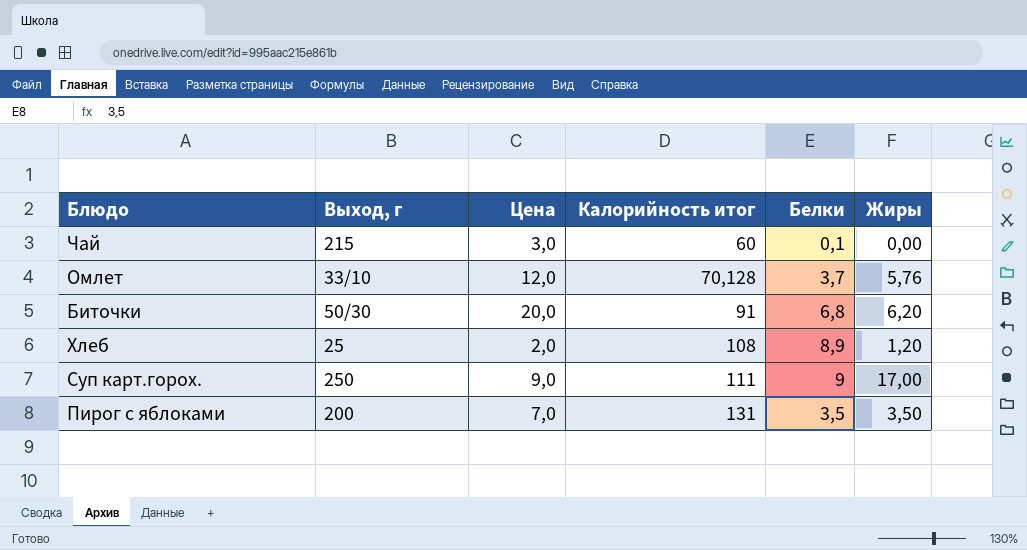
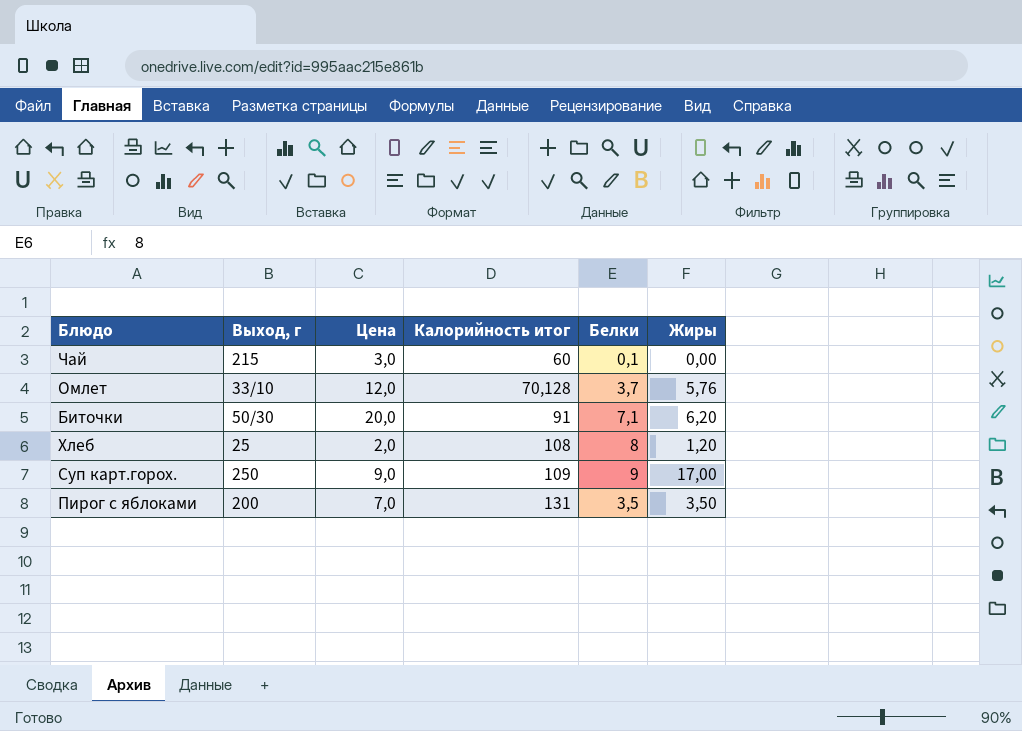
Биточки | Белки: 6,8 -> 7,1
Хлеб | Белки: 8,9 -> 8
Суп карт.горох. | Калорийность итог: 111 -> 109

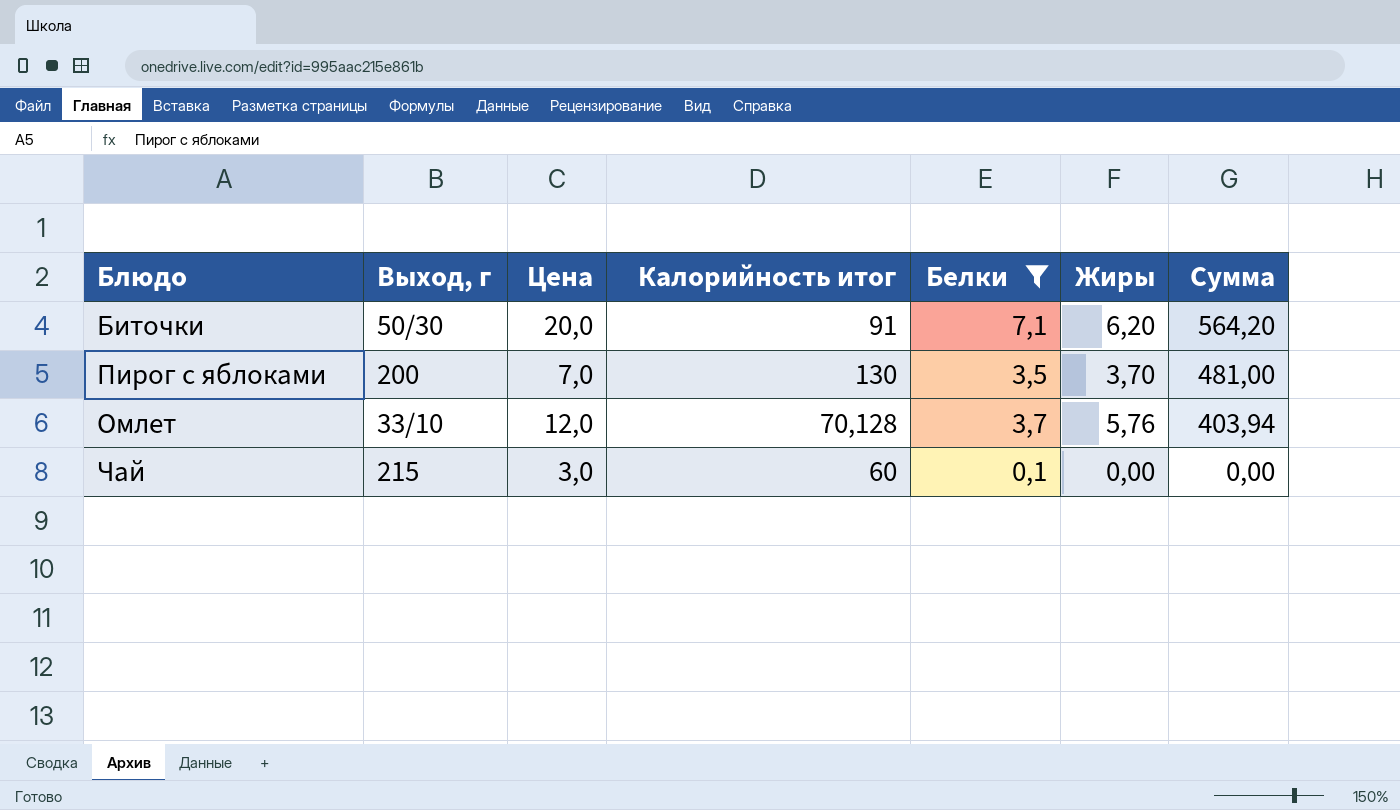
filter: none -> Белки <= 7,1
row order: Калорийность итог ascending -> Сумма descending
column Сумма | formula: none -> [Калорийность итог] * [Жиры]
Пирог с яблоками | Калорийность итог: 131 -> 130
Пирог с яблоками | Жиры: 3,50 -> 3,70

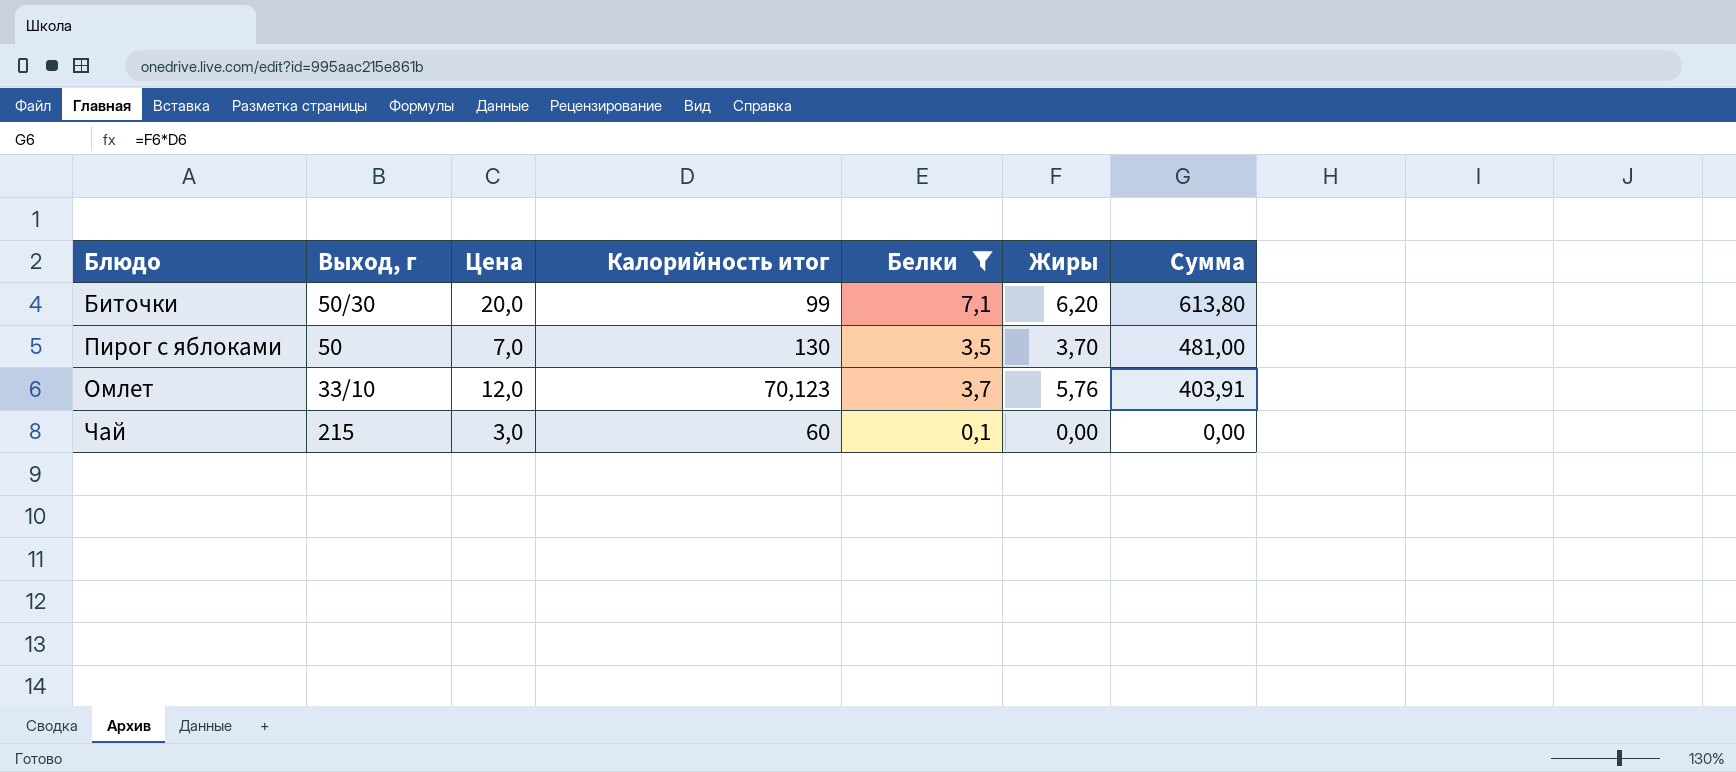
Биточки | Калорийность итог: 91 -> 99
Биточки | Сумма: 564,20 -> 613,80
Пирог с яблоками | Выход, г: 200 -> 50
Омлет | Калорийность итог: 70,128 -> 70,123
Омлет | Сумма: 403,94 -> 403,91

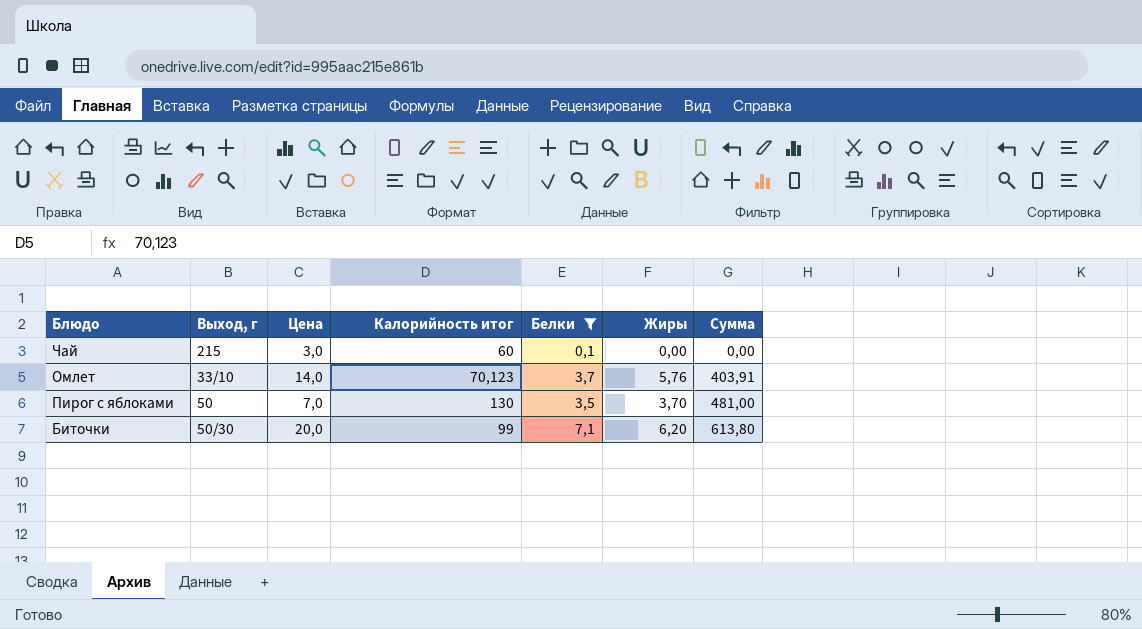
row order: Сумма descending -> Сумма ascending
Омлет | Цена: 12,0 -> 14,0

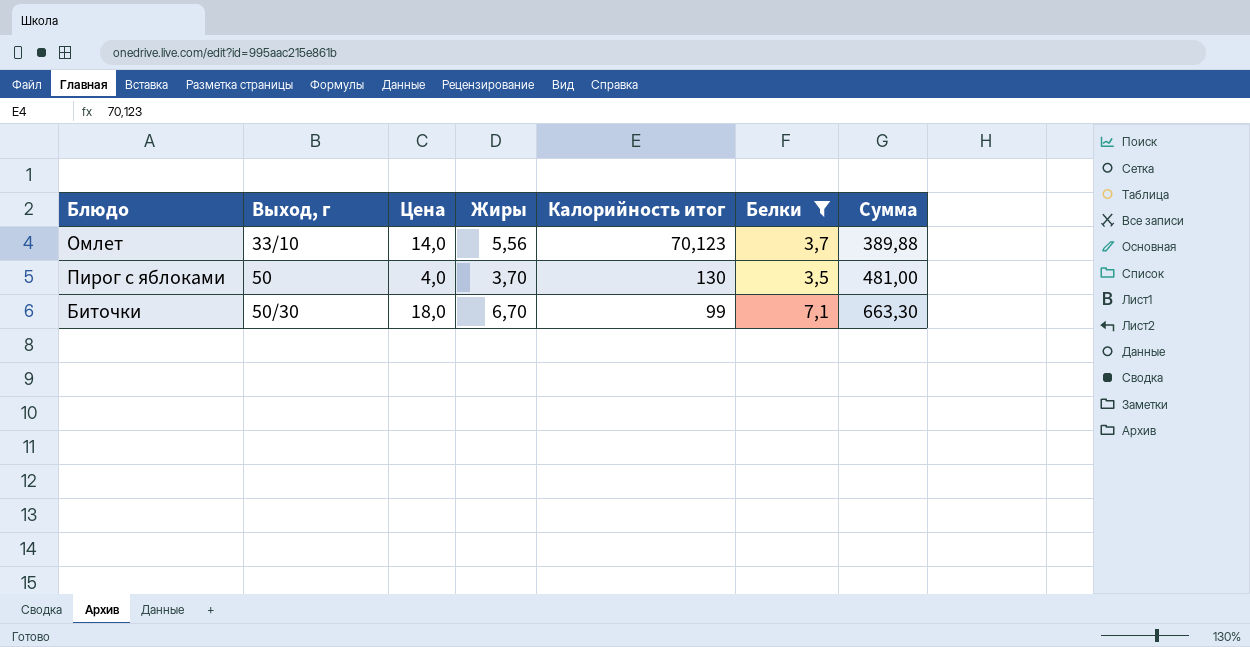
column Жиры | position: 6 -> 4
row Чай: 215 | 3,0 | 60 | 0,1 | 0,00 | 0,00 -> none
Омлет | Жиры: 5,76 -> 5,56
Омлет | Сумма: 403,91 -> 389,88
Пирог с яблоками | Цена: 7,0 -> 4,0
Биточки | Цена: 20,0 -> 18,0
Биточки | Жиры: 6,20 -> 6,70
Биточки | Сумма: 613,80 -> 663,30

